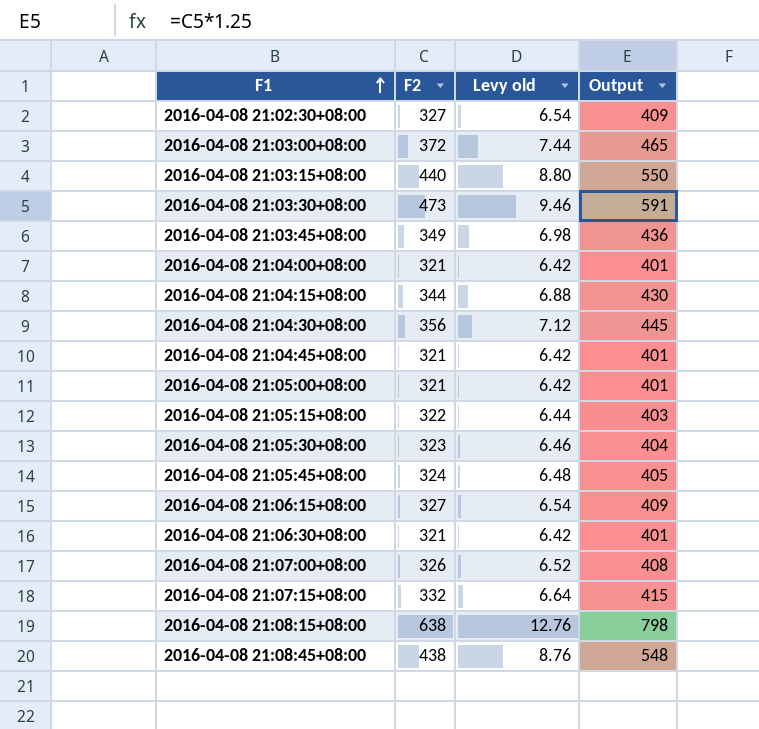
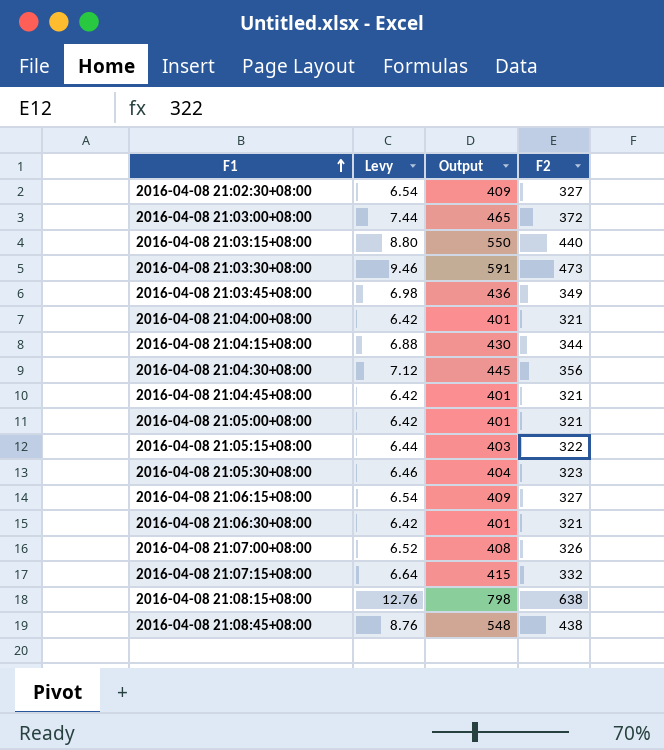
column name: Levy old -> Levy
column F2 | position: 2 -> 4
row 2016-04-08 21:05:45+08:00: 324 | 6.48 | 405 -> none

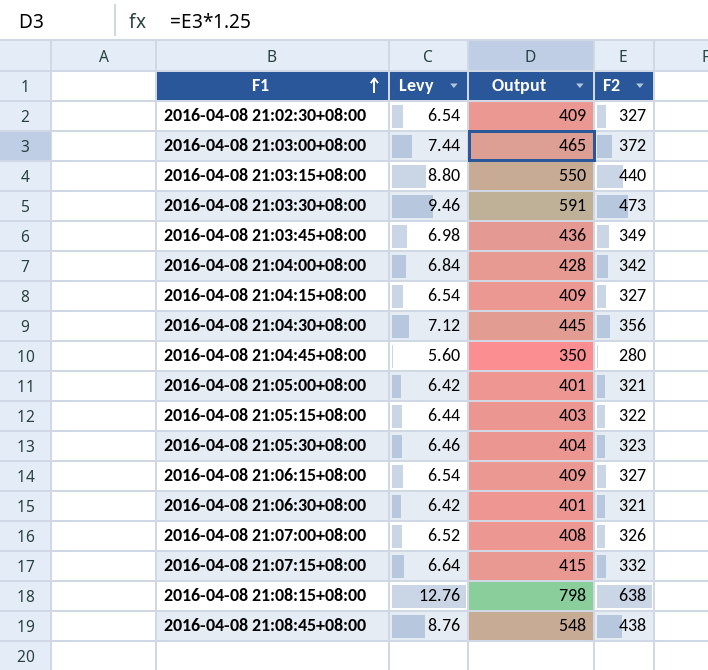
2016-04-08 21:04:00+08:00 | Levy: 6.42 -> 6.84
2016-04-08 21:04:00+08:00 | Output: 401 -> 428
2016-04-08 21:04:00+08:00 | F2: 321 -> 342
2016-04-08 21:04:15+08:00 | Levy: 6.88 -> 6.54
2016-04-08 21:04:15+08:00 | Output: 430 -> 409
2016-04-08 21:04:15+08:00 | F2: 344 -> 327
2016-04-08 21:04:45+08:00 | Levy: 6.42 -> 5.60
2016-04-08 21:04:45+08:00 | Output: 401 -> 350
2016-04-08 21:04:45+08:00 | F2: 321 -> 280

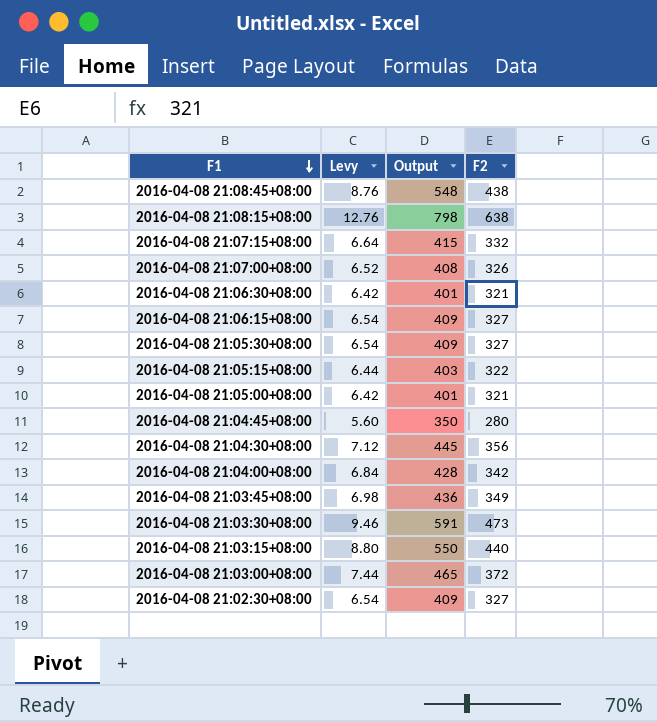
row order: F1 ascending -> F1 descending
row 2016-04-08 21:04:15+08:00: 6.54 | 409 | 327 -> none
2016-04-08 21:05:30+08:00 | Levy: 6.46 -> 6.54
2016-04-08 21:05:30+08:00 | Output: 404 -> 409
2016-04-08 21:05:30+08:00 | F2: 323 -> 327

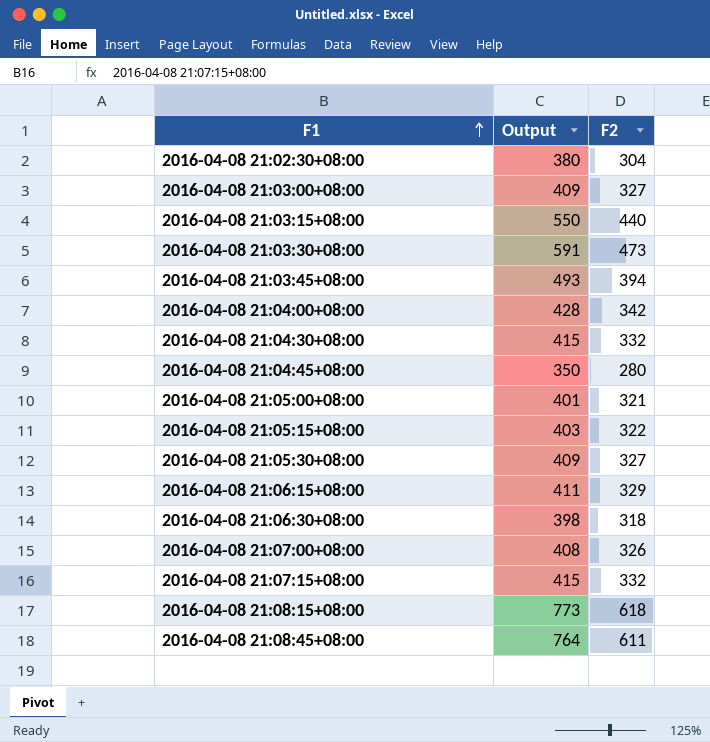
row order: F1 descending -> F1 ascending
column Levy | formula: [F2] * 0.02 -> none
2016-04-08 21:02:30+08:00 | Output: 409 -> 380
2016-04-08 21:02:30+08:00 | F2: 327 -> 304
2016-04-08 21:03:00+08:00 | Output: 465 -> 409
2016-04-08 21:03:00+08:00 | F2: 372 -> 327
2016-04-08 21:03:45+08:00 | Output: 436 -> 493
2016-04-08 21:03:45+08:00 | F2: 349 -> 394
2016-04-08 21:04:30+08:00 | Output: 445 -> 415
2016-04-08 21:04:30+08:00 | F2: 356 -> 332
2016-04-08 21:06:15+08:00 | Output: 409 -> 411
2016-04-08 21:06:15+08:00 | F2: 327 -> 329
2016-04-08 21:06:30+08:00 | Output: 401 -> 398
2016-04-08 21:06:30+08:00 | F2: 321 -> 318
2016-04-08 21:08:15+08:00 | Output: 798 -> 773
2016-04-08 21:08:15+08:00 | F2: 638 -> 618
2016-04-08 21:08:45+08:00 | Output: 548 -> 764
2016-04-08 21:08:45+08:00 | F2: 438 -> 611

